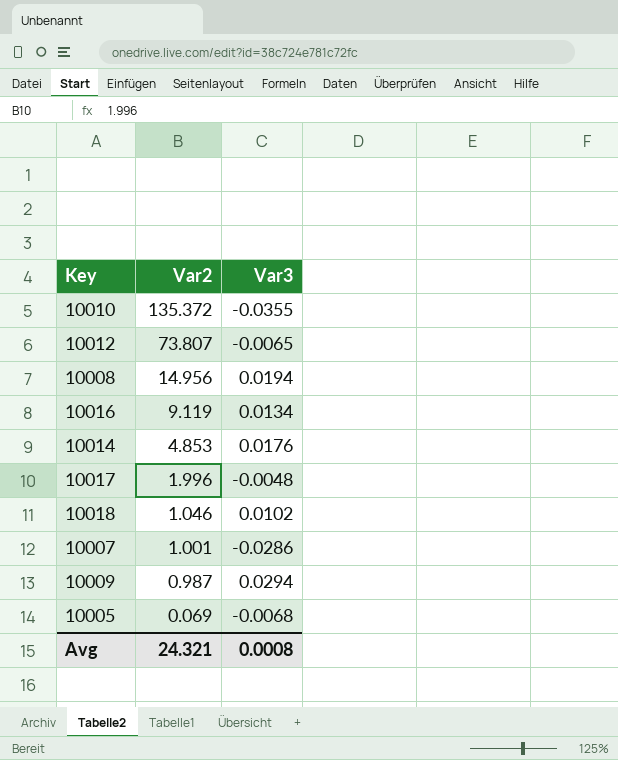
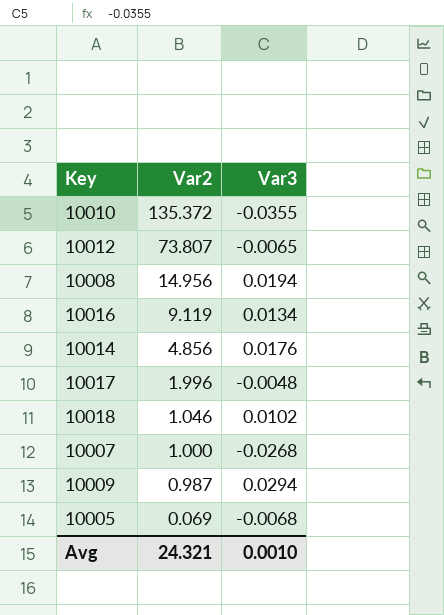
10014 | Var2: 4.853 -> 4.856
10007 | Var2: 1.001 -> 1.000
10007 | Var3: -0.0286 -> -0.0268
Avg | Var3: 0.0008 -> 0.0010

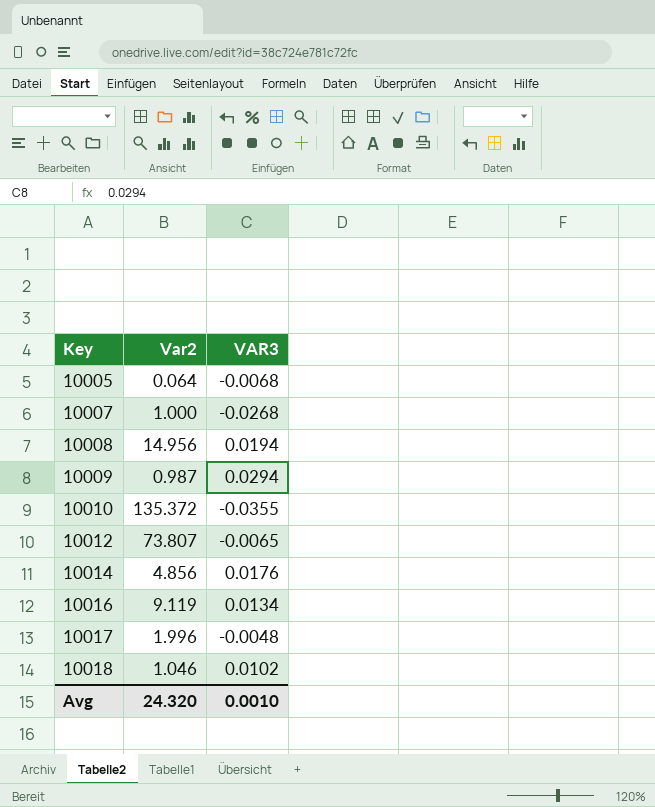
row order: Var2 descending -> Key ascending
column name: Var3 -> VAR3
10005 | Var2: 0.069 -> 0.064
Avg | Var2: 24.321 -> 24.320

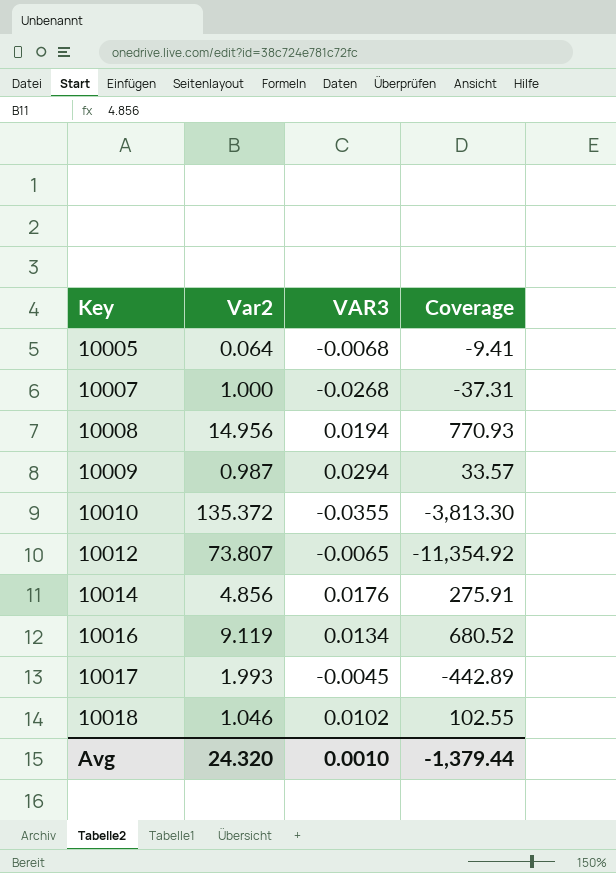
column Coverage | formula: none -> [Var2] / [VAR3]
10017 | Var2: 1.996 -> 1.993
10017 | VAR3: -0.0048 -> -0.0045

